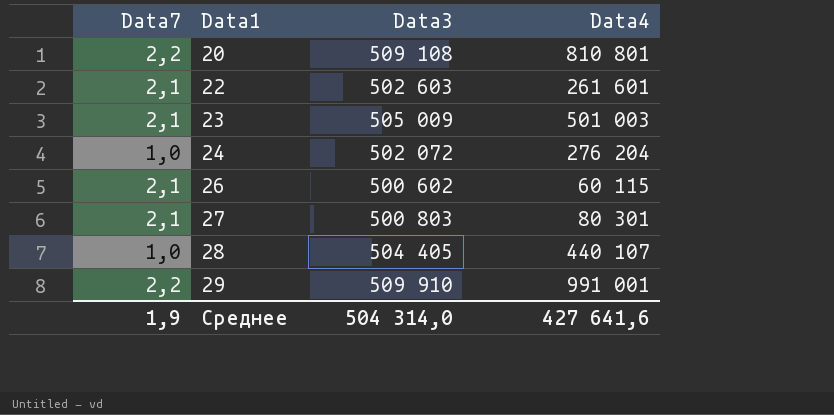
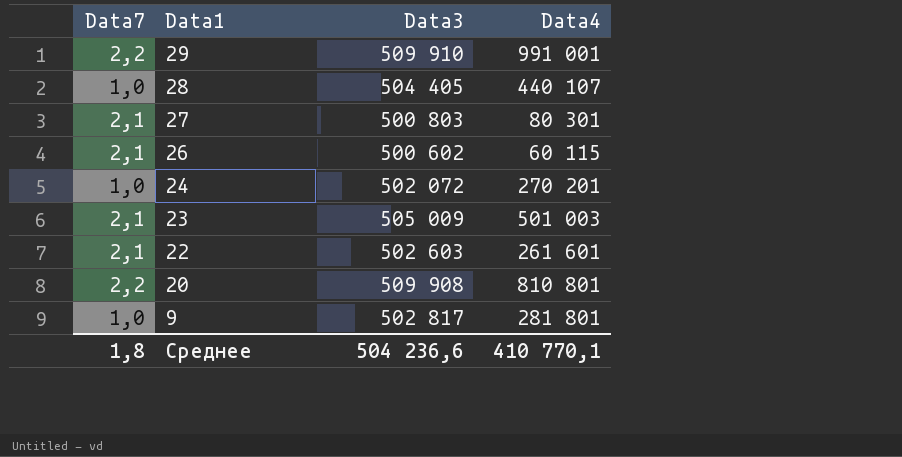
row order: Data1 ascending -> Data1 descending
24 | Data4: 276 204 -> 270 201
20 | Data3: 509 108 -> 509 908
row 9: none -> 1,0 | 502 817 | 281 801
Среднее | Data7: 1,9 -> 1,8
Среднее | Data3: 504 314,0 -> 504 236,6
Среднее | Data4: 427 641,6 -> 410 770,1

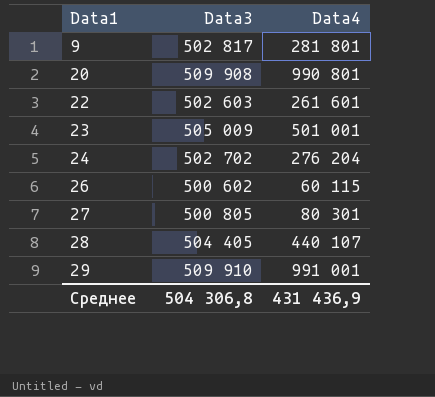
row order: Data1 descending -> Data1 ascending
column Data7 | position: 1 -> none
20 | Data4: 810 801 -> 990 801
23 | Data4: 501 003 -> 501 001
24 | Data3: 502 072 -> 502 702
24 | Data4: 270 201 -> 276 204
27 | Data3: 500 803 -> 500 805
Среднее | Data3: 504 236,6 -> 504 306,8
Среднее | Data4: 410 770,1 -> 431 436,9

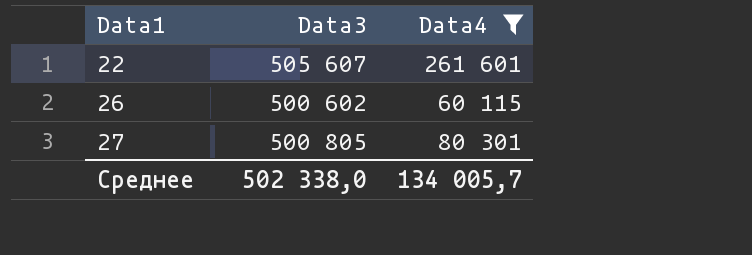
filter: none -> Data4 <= 261 601
22 | Data3: 502 603 -> 505 607
Среднее | Data3: 504 306,8 -> 502 338,0
Среднее | Data4: 431 436,9 -> 134 005,7

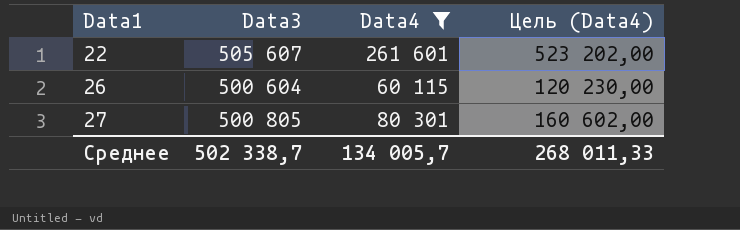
column Цель (Data4) | formula: none -> [Data4] * 2
26 | Data3: 500 602 -> 500 604
Среднее | Data3: 502 338,0 -> 502 338,7

